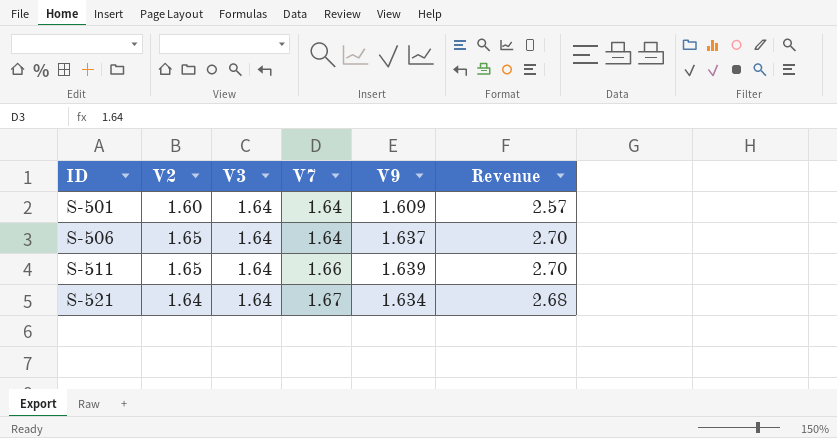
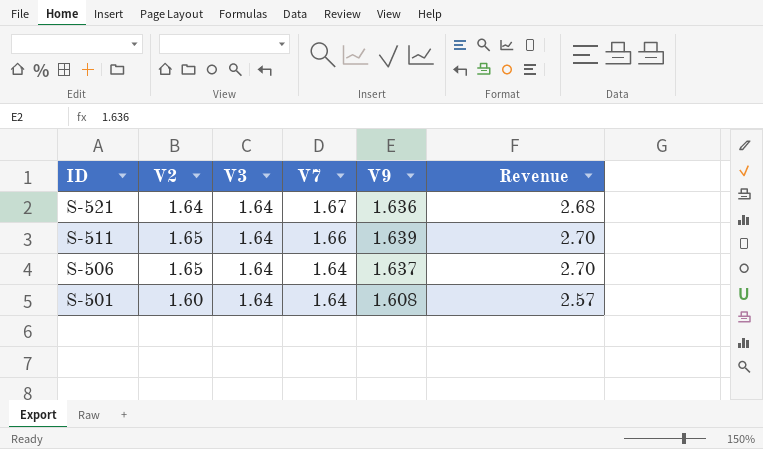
row order: ID ascending -> ID descending
S-521 | V9: 1.634 -> 1.636
S-501 | V9: 1.609 -> 1.608

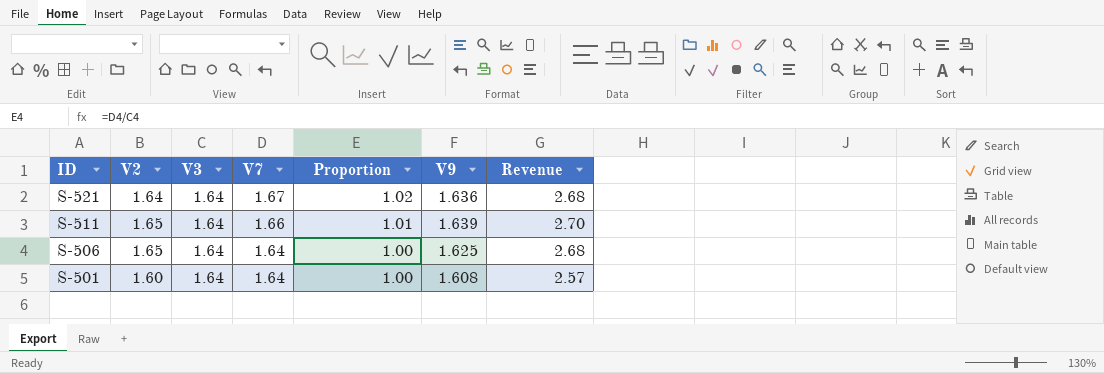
column Proportion | formula: none -> [V7] / [V3]
S-506 | V9: 1.637 -> 1.625
S-506 | Revenue: 2.70 -> 2.68

